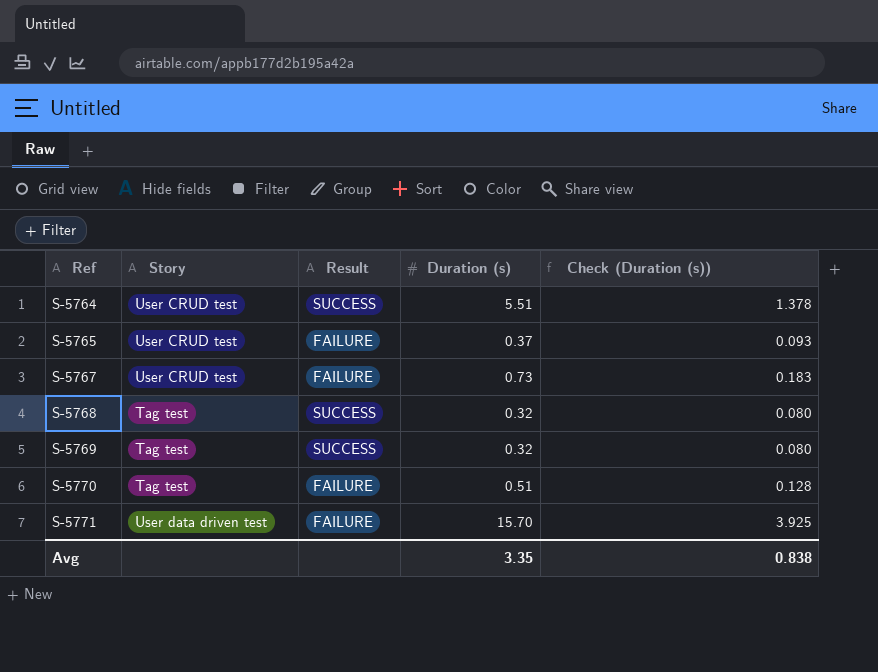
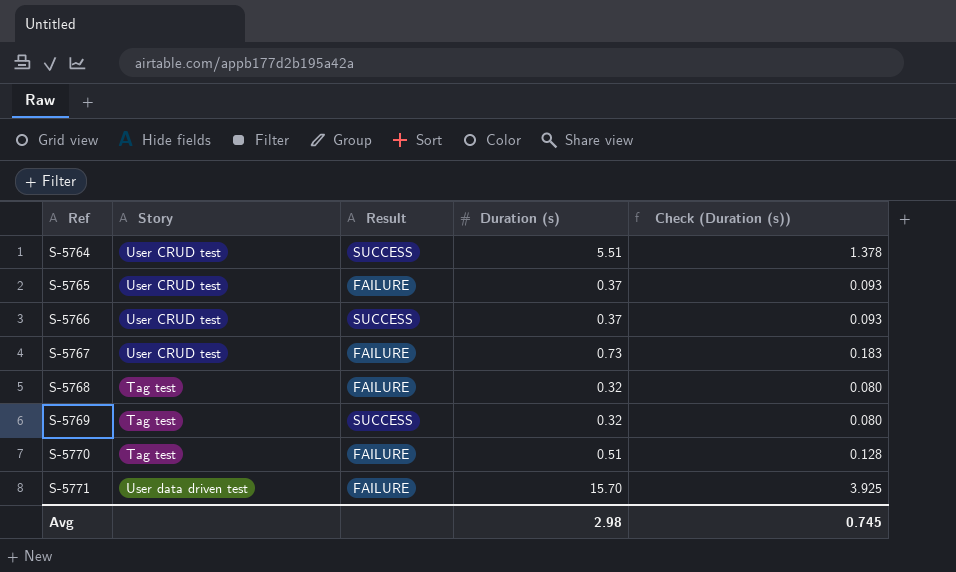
row S-5766: none -> User CRUD test | SUCCESS | 0.37 | 0.093
S-5768 | Result: SUCCESS -> FAILURE
Avg | Duration (s): 3.35 -> 2.98
Avg | Check (Duration (s)): 0.838 -> 0.745

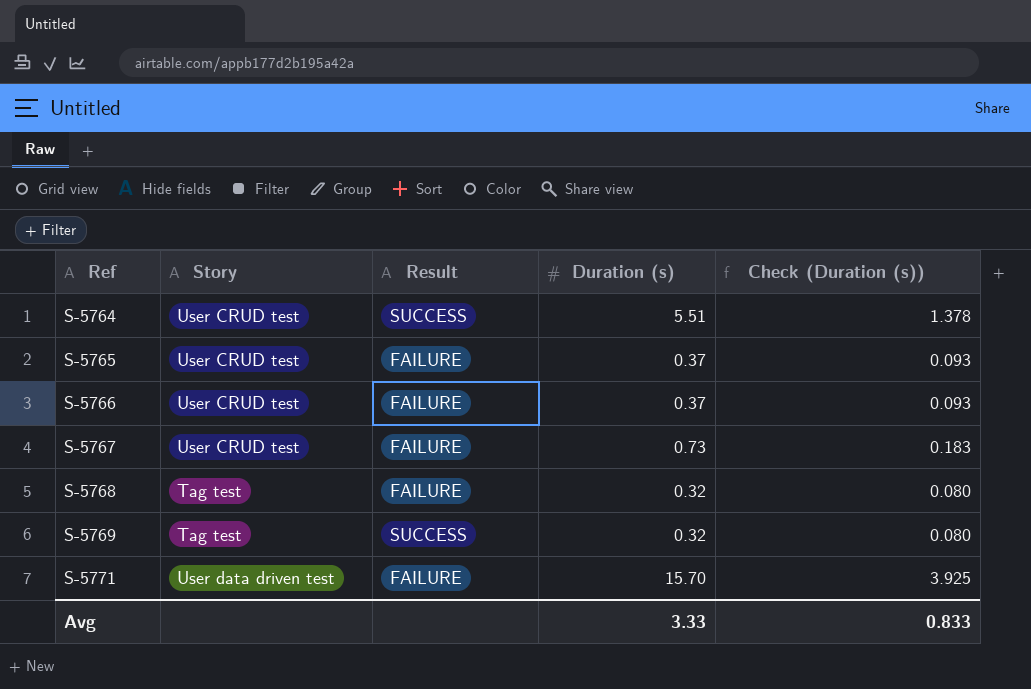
row S-5770: Tag test | FAILURE | 0.51 | 0.128 -> none
S-5766 | Result: SUCCESS -> FAILURE
Avg | Duration (s): 2.98 -> 3.33
Avg | Check (Duration (s)): 0.745 -> 0.833

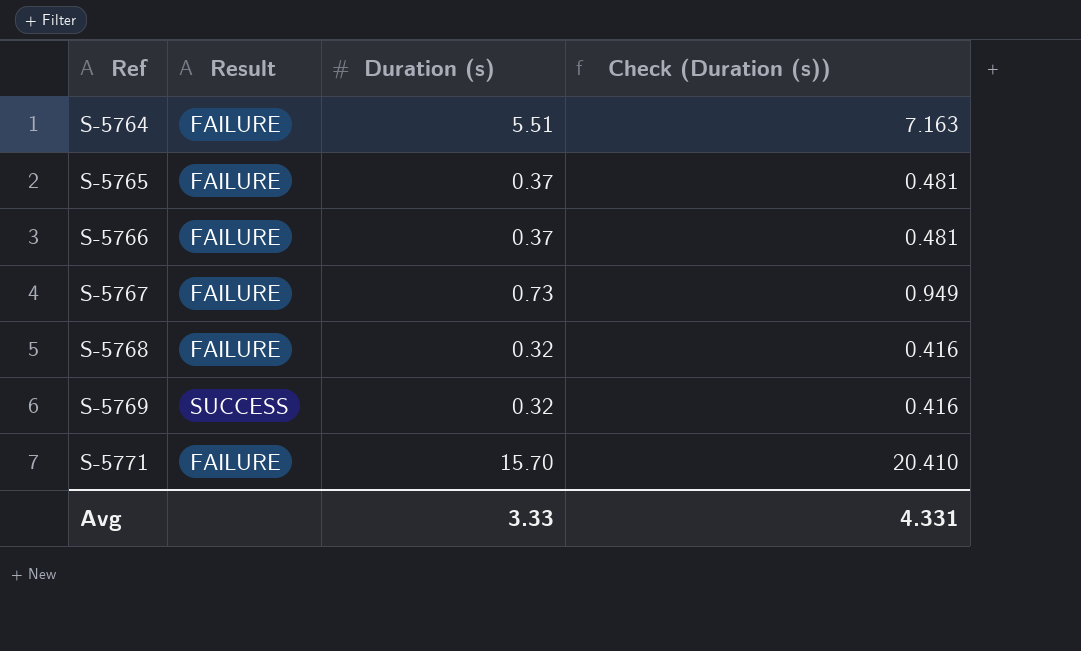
column Story | position: 2 -> none
column Check (Duration (s)) | formula: [Duration (s)] * 0.25 -> [Duration (s)] * 1.3
S-5764 | Result: SUCCESS -> FAILURE
Avg | Check (Duration (s)): 0.833 -> 4.331

